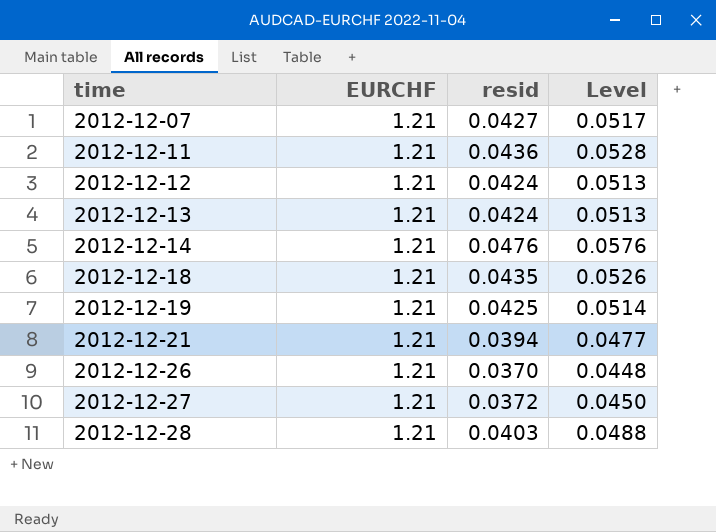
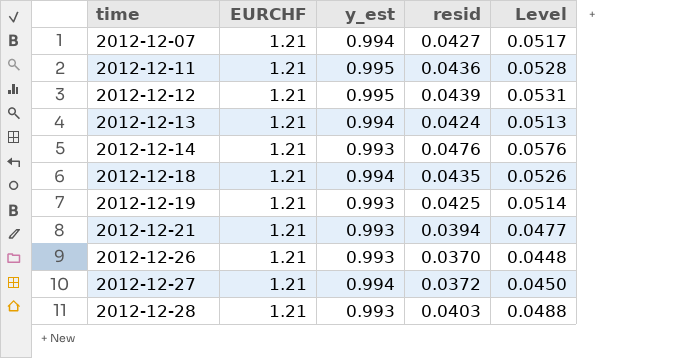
column y_est | position: none -> 3
2012-12-12 | resid: 0.0424 -> 0.0439
2012-12-12 | Level: 0.0513 -> 0.0531

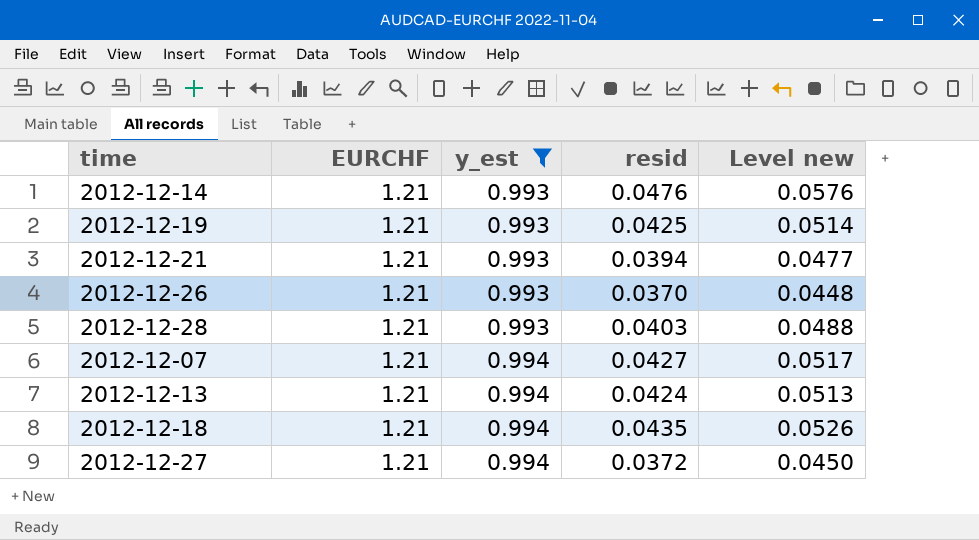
filter: none -> y_est != 0.995
row order: time ascending -> y_est ascending
column name: Level -> Level new

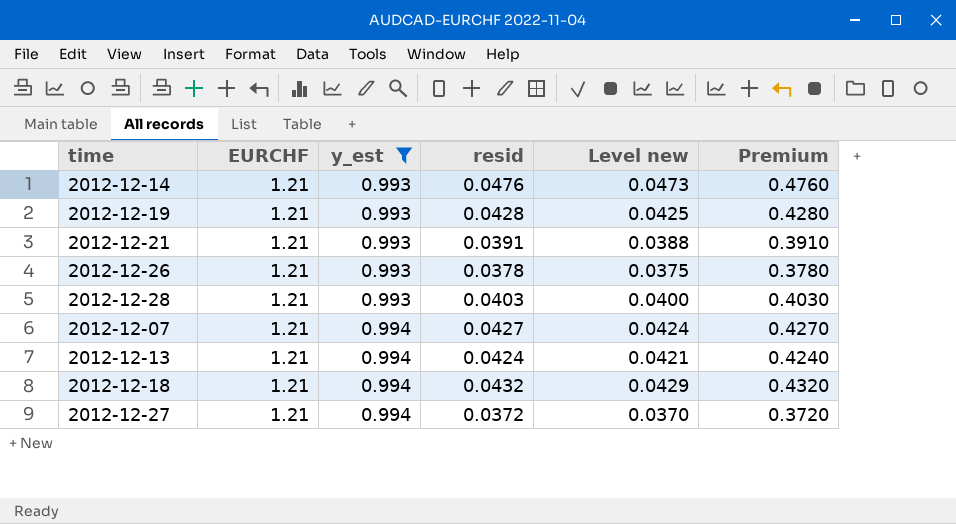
column Level new | formula: [EURCHF] * [resid] -> [y_est] * [resid]
column Premium | formula: none -> [resid] * 10
2012-12-19 | resid: 0.0425 -> 0.0428
2012-12-21 | resid: 0.0394 -> 0.0391
2012-12-26 | resid: 0.0370 -> 0.0378
2012-12-18 | resid: 0.0435 -> 0.0432

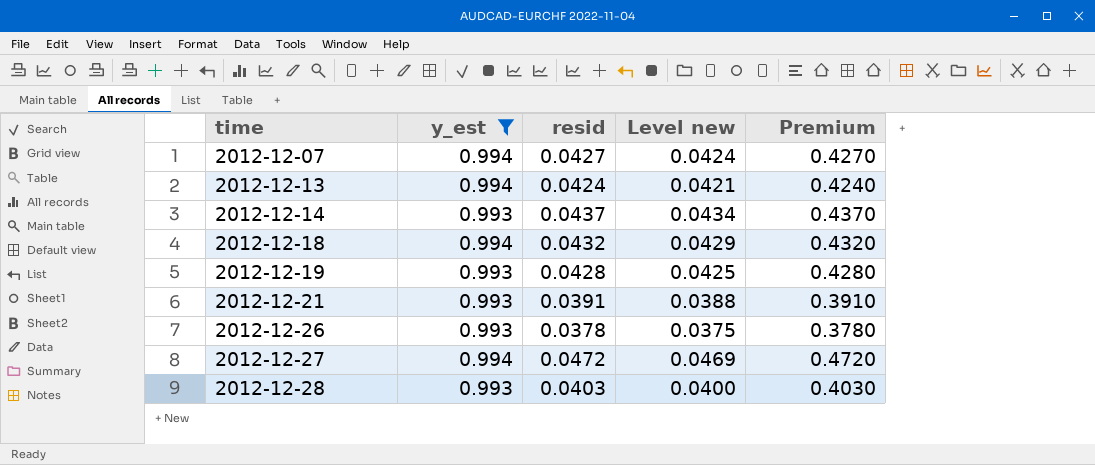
row order: y_est ascending -> time ascending
column EURCHF | position: 2 -> none
2012-12-14 | resid: 0.0476 -> 0.0437
2012-12-14 | Level new: 0.0473 -> 0.0434
2012-12-14 | Premium: 0.4760 -> 0.4370
2012-12-27 | resid: 0.0372 -> 0.0472
2012-12-27 | Level new: 0.0370 -> 0.0469
2012-12-27 | Premium: 0.3720 -> 0.4720

